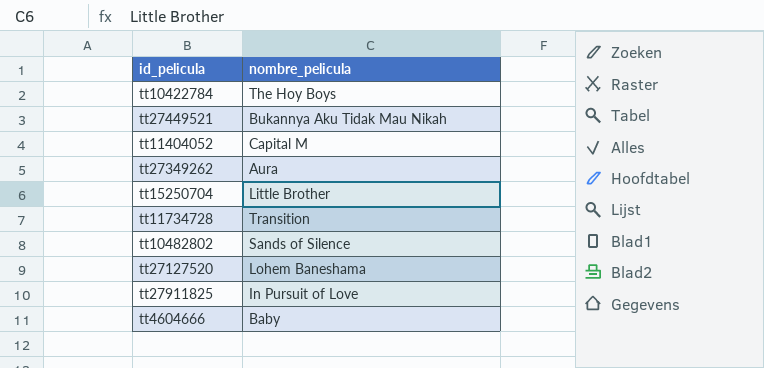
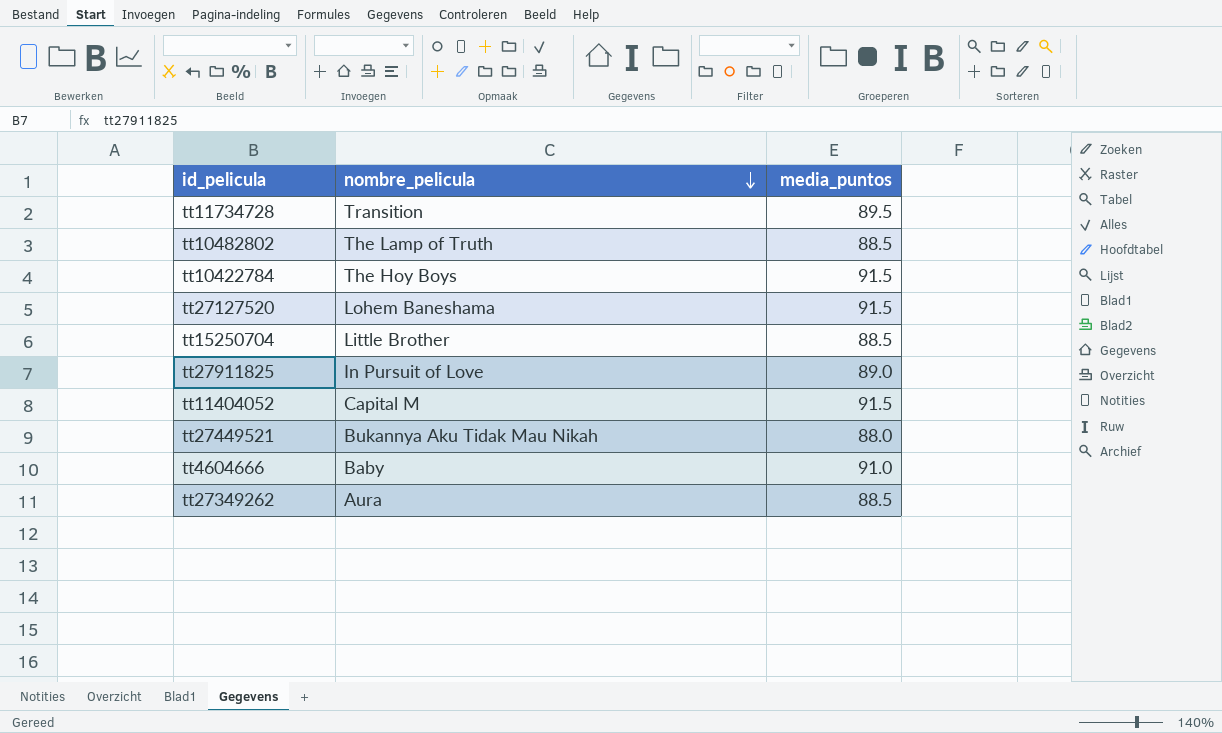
row order: none -> nombre_pelicula descending
column media_puntos | position: none -> 3
tt10482802 | nombre_pelicula: Sands of Silence -> The Lamp of Truth

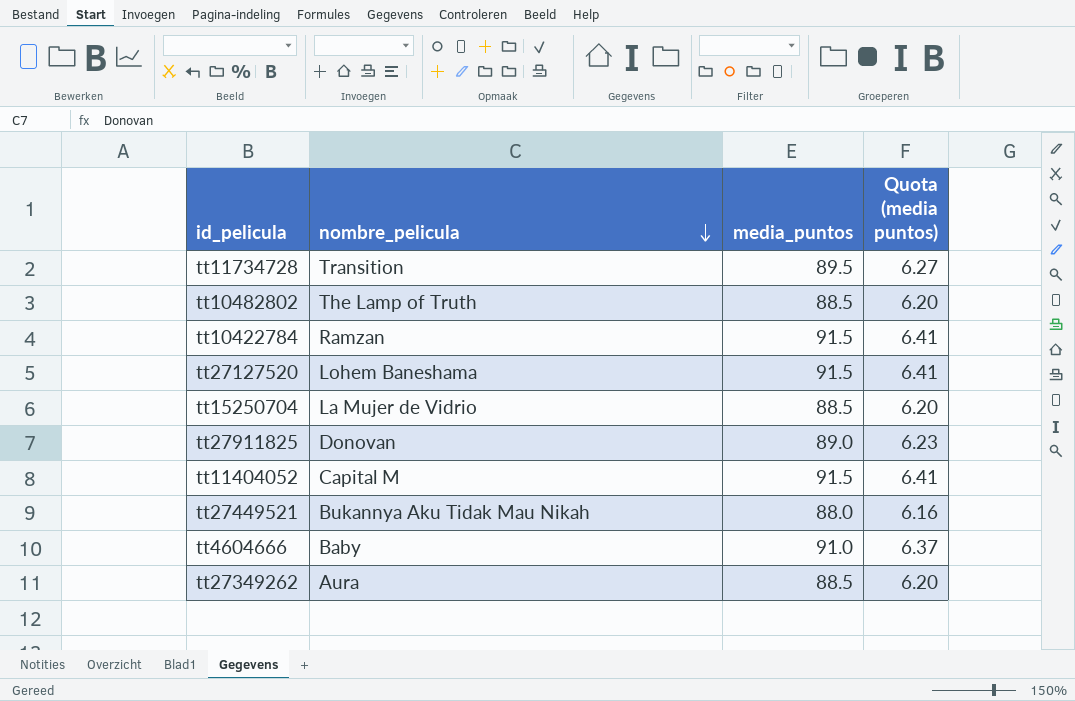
column Quota (media puntos) | formula: none -> [media_puntos] * 0.07
tt10422784 | nombre_pelicula: The Hoy Boys -> Ramzan
tt15250704 | nombre_pelicula: Little Brother -> La Mujer de Vidrio
tt27911825 | nombre_pelicula: In Pursuit of Love -> Donovan

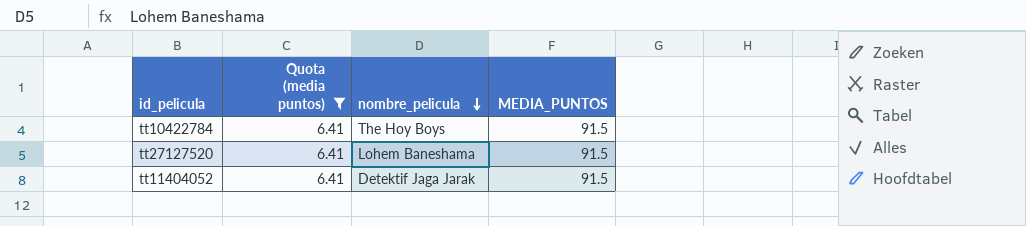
filter: none -> Quota (media puntos) = 6.41
column Quota (media puntos) | position: 4 -> 2
column name: media_puntos -> MEDIA_PUNTOS
tt10422784 | nombre_pelicula: Ramzan -> The Hoy Boys
tt11404052 | nombre_pelicula: Capital M -> Detektif Jaga Jarak

